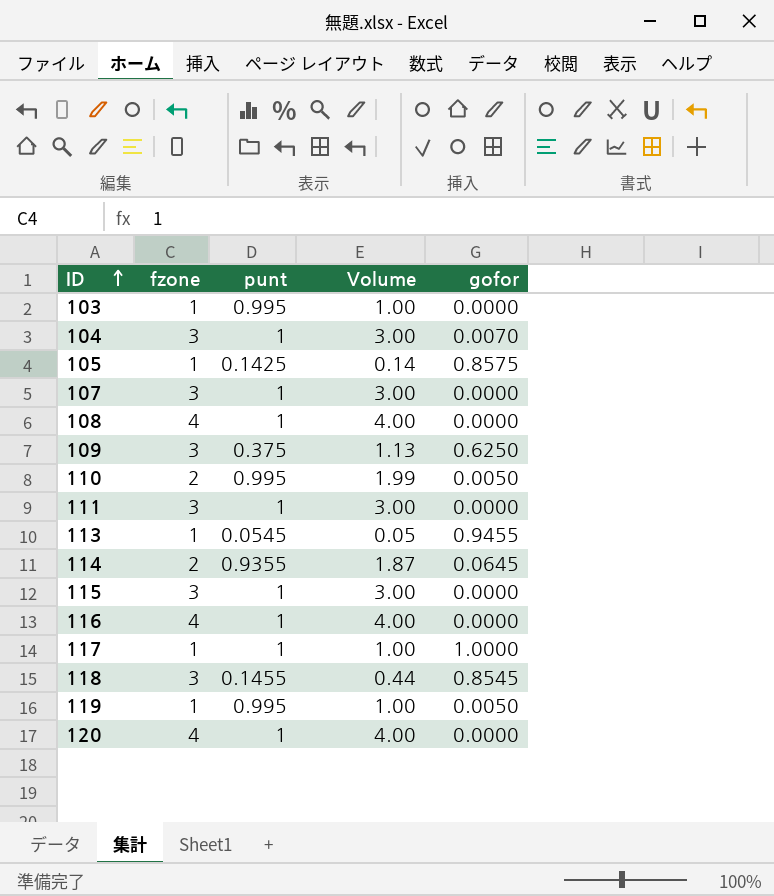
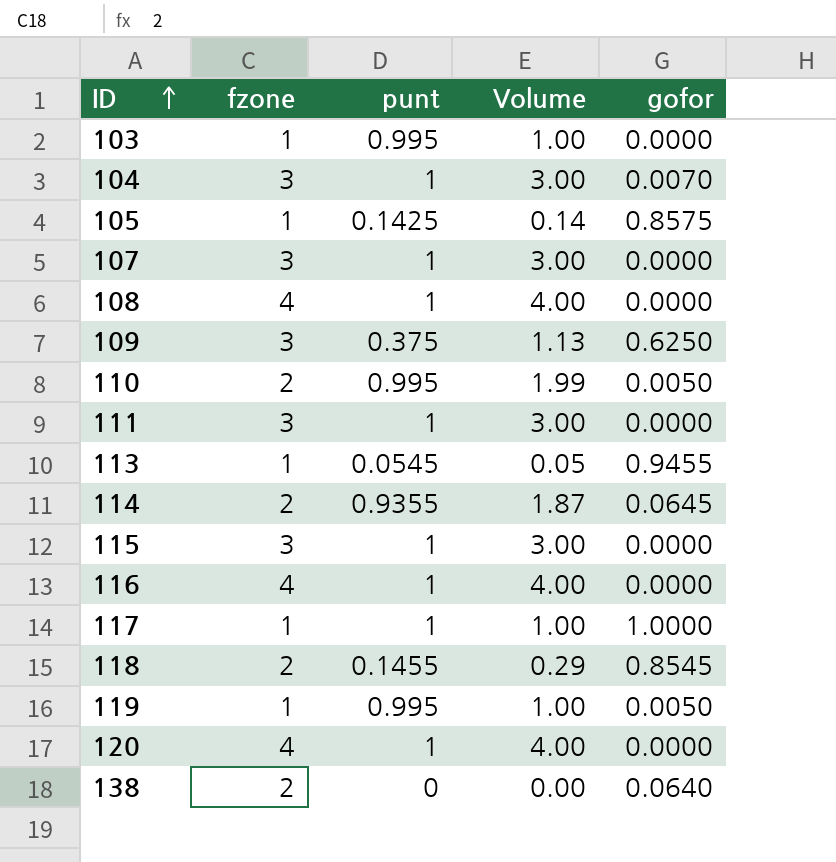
118 | fzone: 3 -> 2
118 | Volume: 0.44 -> 0.29
row 138: none -> 2 | 0 | 0.00 | 0.0640

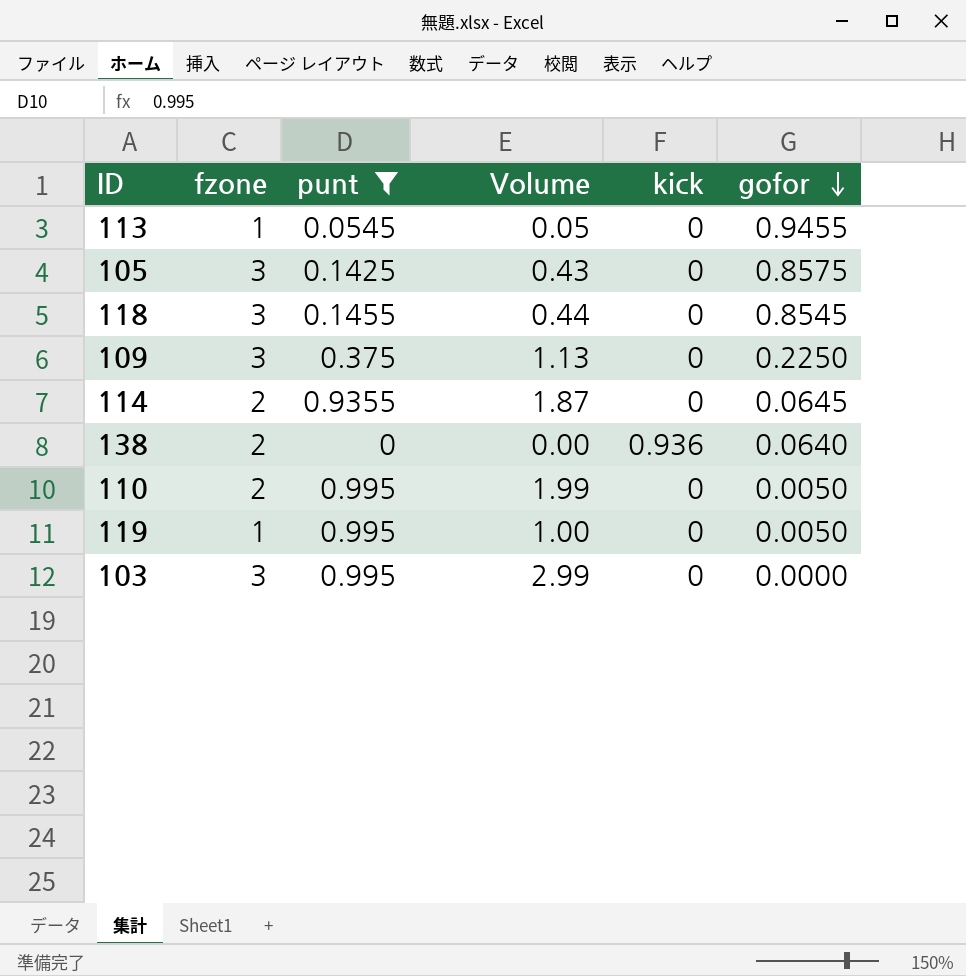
filter: none -> punt != 1
row order: ID ascending -> gofor descending
column kick | position: none -> 5
105 | fzone: 1 -> 3
105 | Volume: 0.14 -> 0.43
118 | fzone: 2 -> 3
118 | Volume: 0.29 -> 0.44
109 | gofor: 0.6250 -> 0.2250
103 | fzone: 1 -> 3
103 | Volume: 1.00 -> 2.99

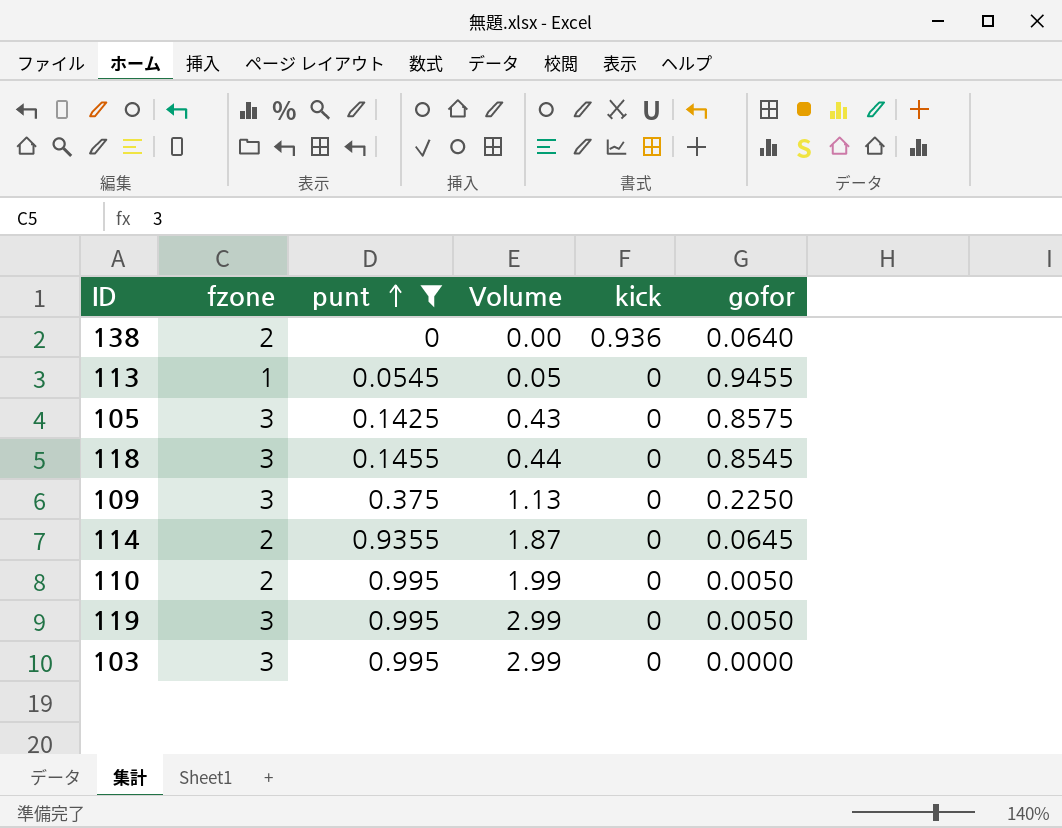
row order: gofor descending -> punt ascending
119 | fzone: 1 -> 3
119 | Volume: 1.00 -> 2.99

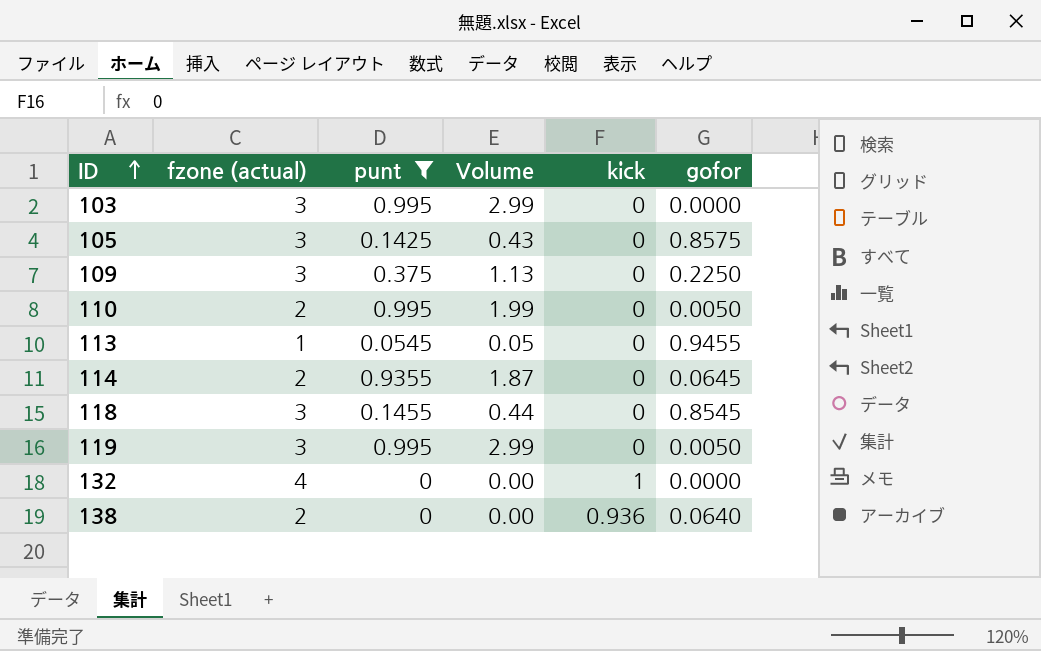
row order: punt ascending -> ID ascending
column name: fzone -> fzone (actual)
row 132: none -> 4 | 0 | 0.00 | 1 | 0.0000

